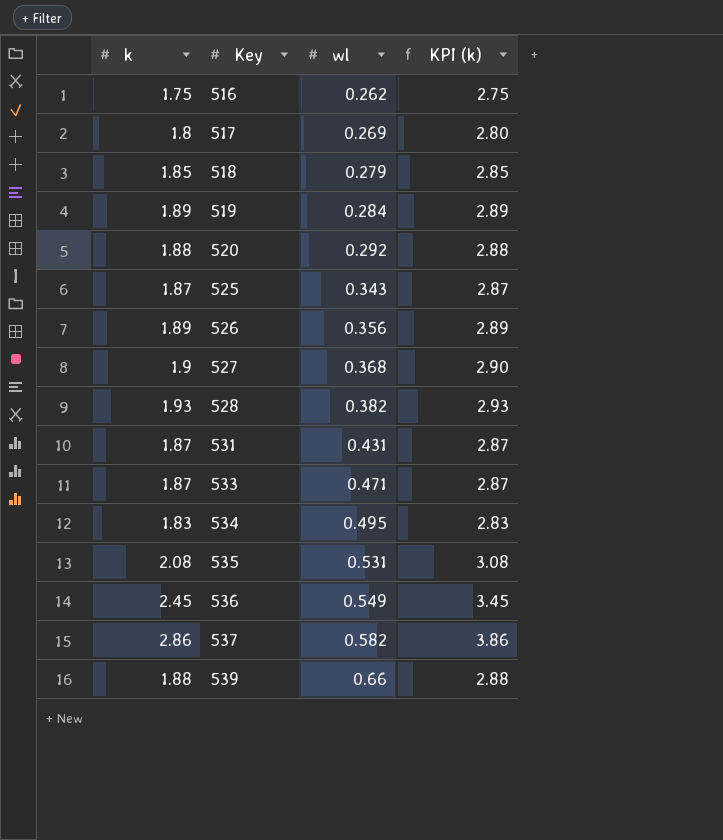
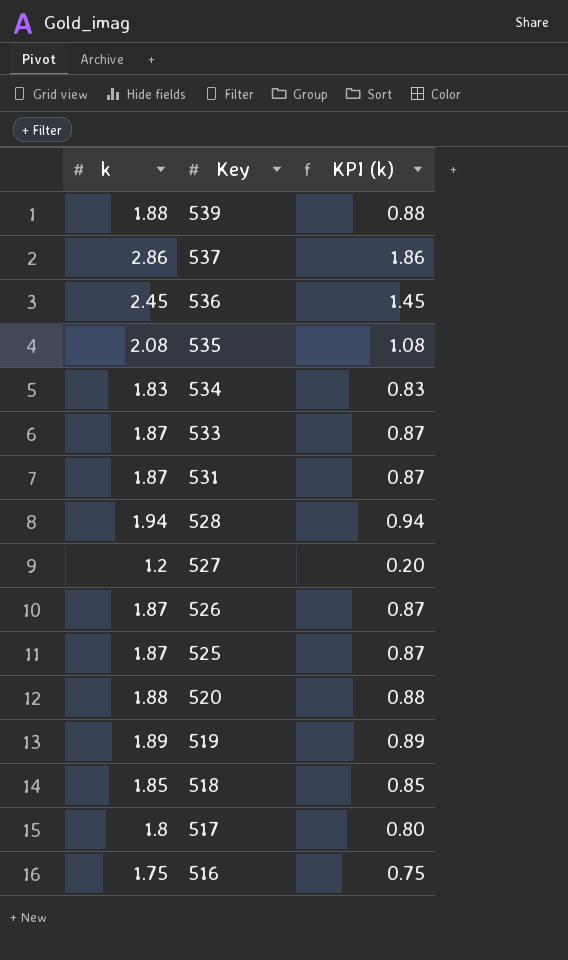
row order: Key ascending -> Key descending
column wl | position: 3 -> none
column KPI (k) | formula: [k] + 1 -> [k] - 1
528 | k: 1.93 -> 1.94
527 | k: 1.9 -> 1.2
526 | k: 1.89 -> 1.87

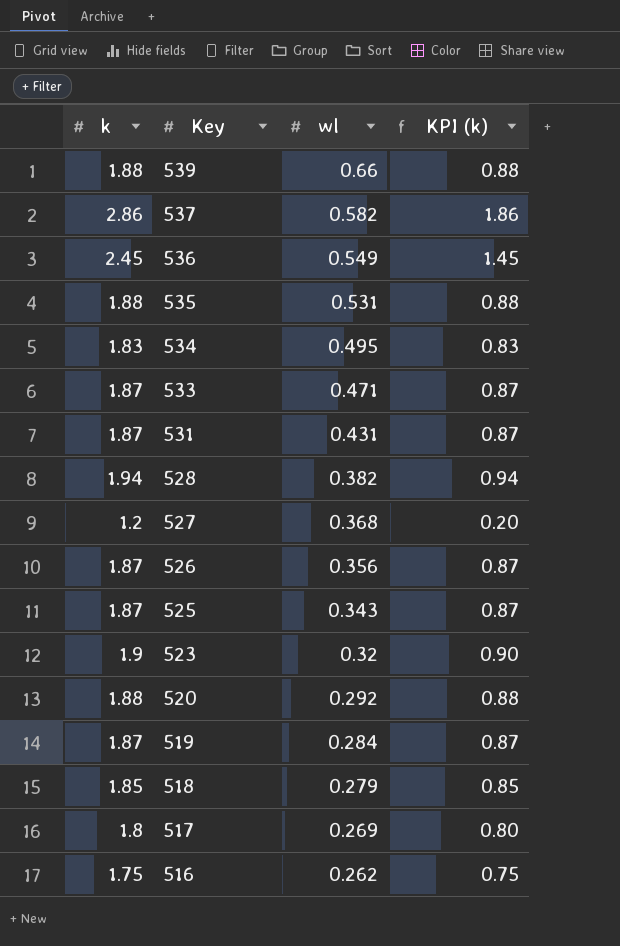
column wl | position: none -> 3
535 | k: 2.08 -> 1.88
535 | KPI (k): 1.08 -> 0.88
row 523: none -> 1.9 | 0.32 | 0.90
519 | k: 1.89 -> 1.87
519 | KPI (k): 0.89 -> 0.87

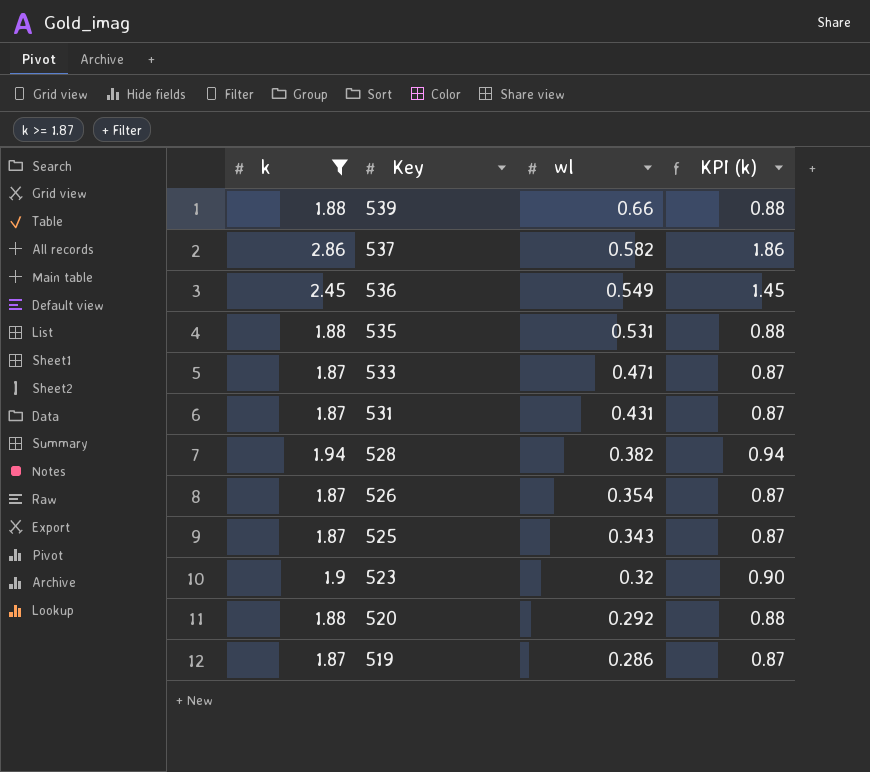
filter: none -> k >= 1.87
526 | wl: 0.356 -> 0.354
519 | wl: 0.284 -> 0.286

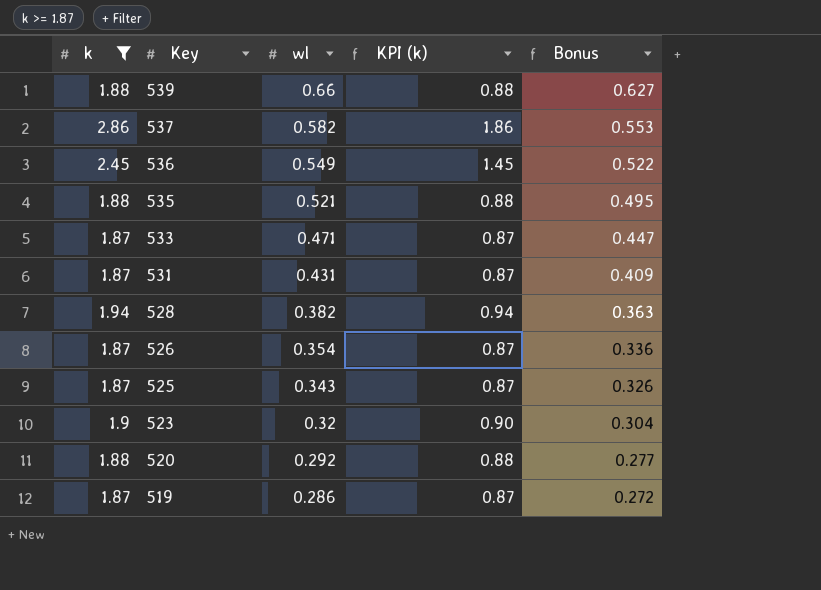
column Bonus | formula: none -> [wl] * 0.95
535 | wl: 0.531 -> 0.521

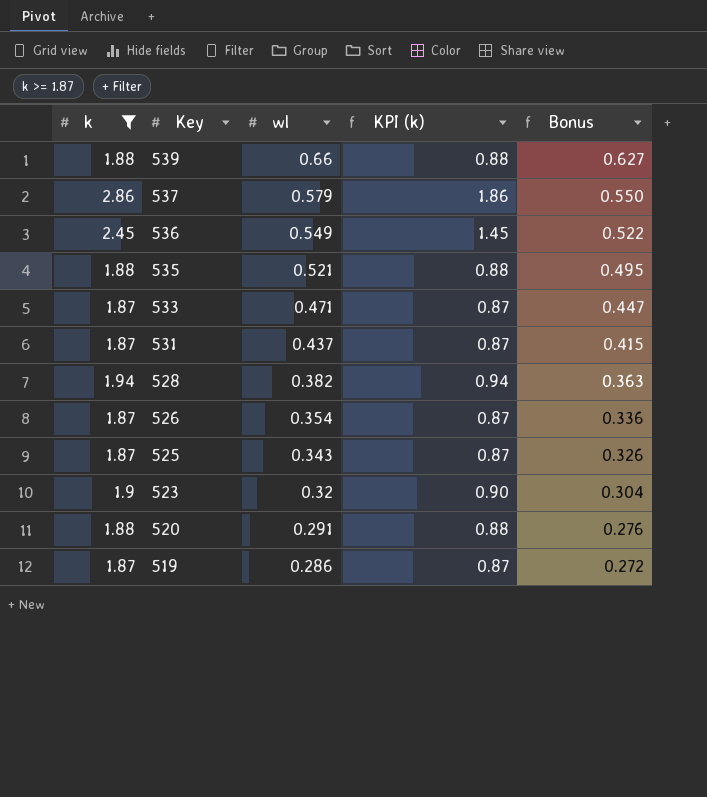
537 | wl: 0.582 -> 0.579
537 | Bonus: 0.553 -> 0.550
531 | wl: 0.431 -> 0.437
531 | Bonus: 0.409 -> 0.415
520 | wl: 0.292 -> 0.291
520 | Bonus: 0.277 -> 0.276

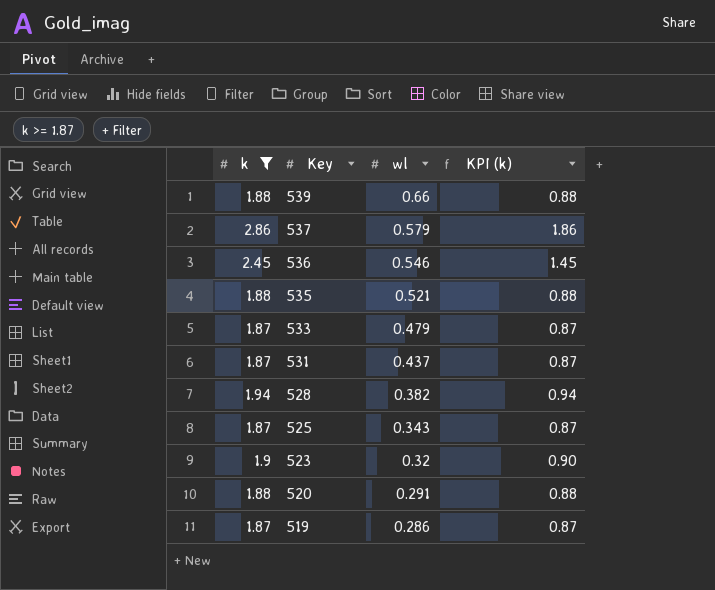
column Bonus | formula: [wl] * 0.95 -> none
row 526: 1.87 | 0.354 | 0.87 | 0.336 -> none
536 | wl: 0.549 -> 0.546
533 | wl: 0.471 -> 0.479

